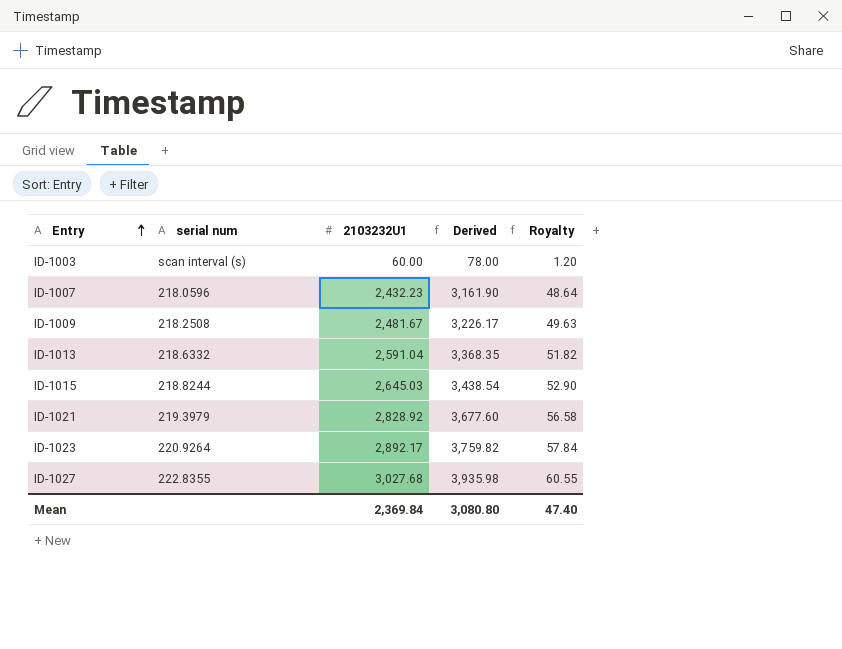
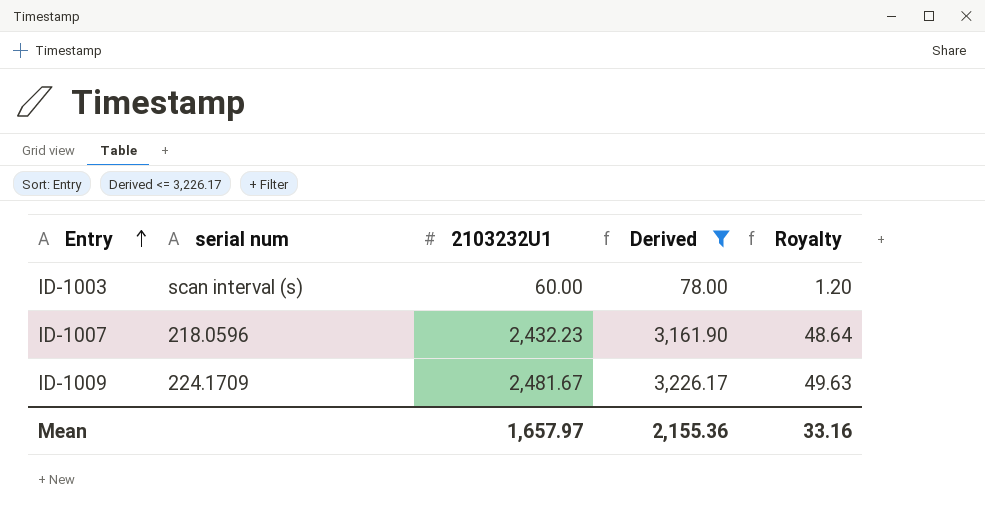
filter: none -> Derived <= 3,226.17
ID-1009 | serial num: 218.2508 -> 224.1709
Mean | 2103232U1: 2,369.84 -> 1,657.97
Mean | Derived: 3,080.80 -> 2,155.36
Mean | Royalty: 47.40 -> 33.16

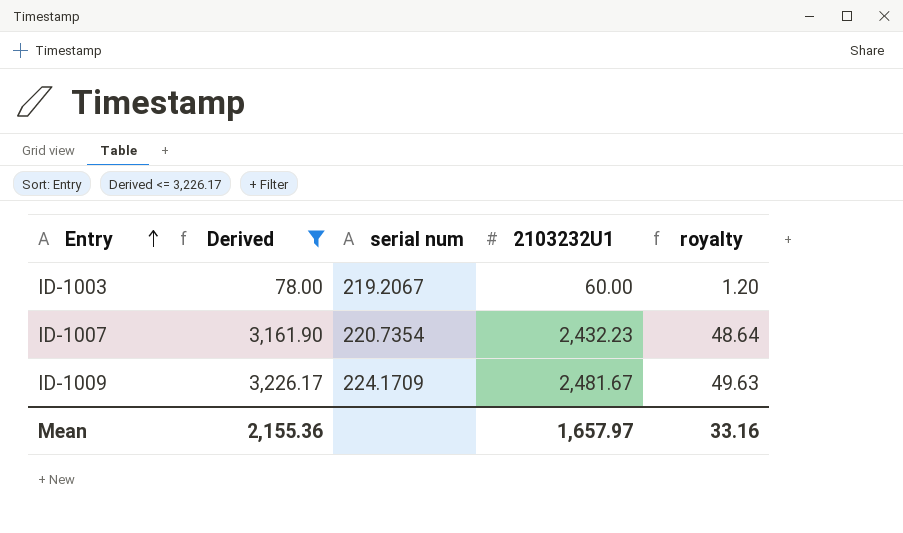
column Derived | position: 4 -> 2
column name: Royalty -> royalty
ID-1003 | serial num: scan interval (s) -> 219.2067
ID-1007 | serial num: 218.0596 -> 220.7354

